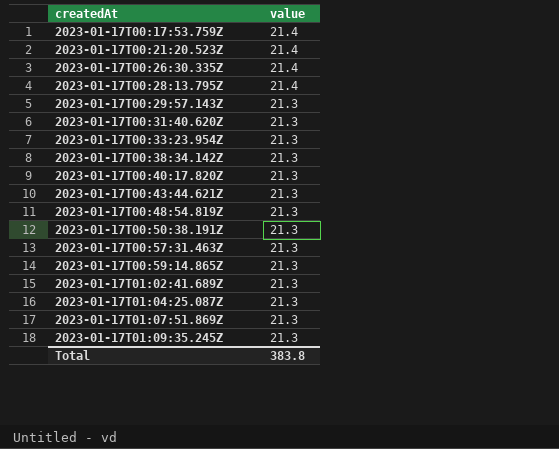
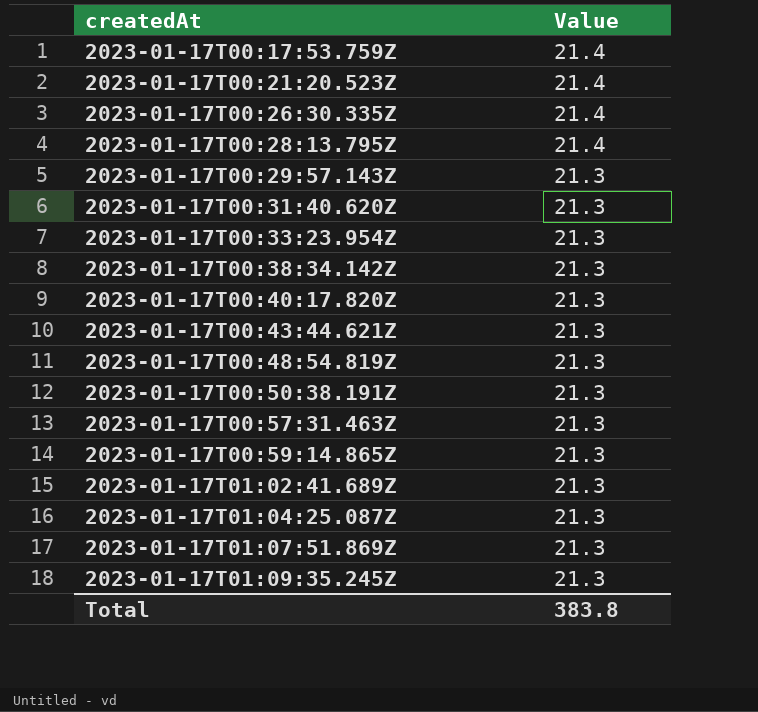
column name: value -> Value

